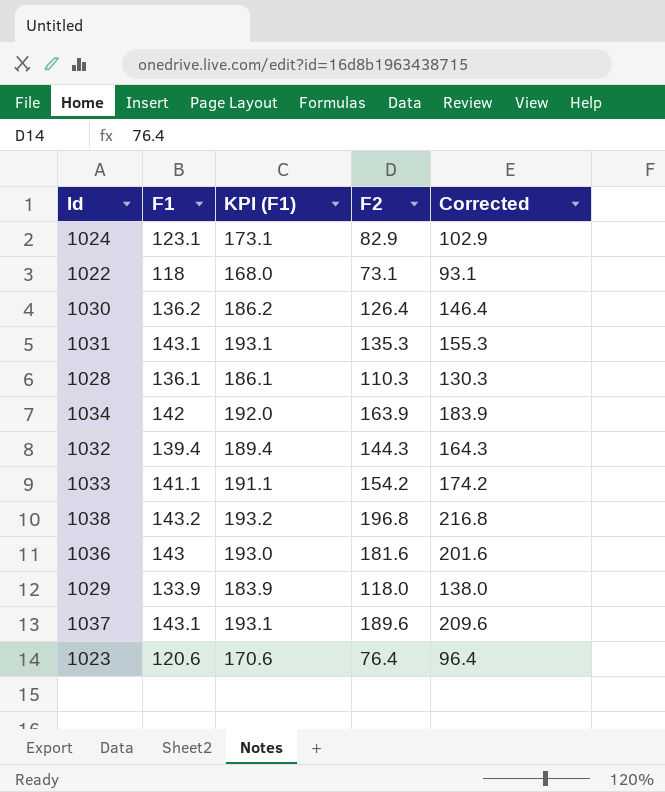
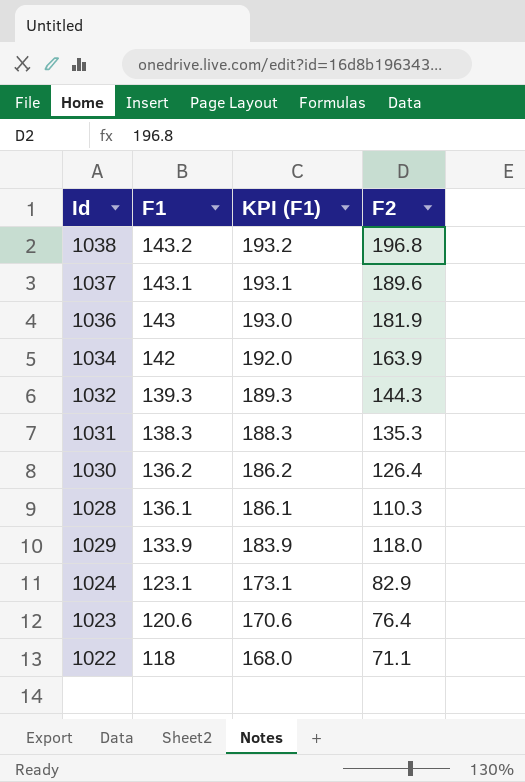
row order: none -> F1 descending
column Corrected | formula: [F2] + 20 -> none
row 1033: 141.1 | 191.1 | 154.2 | 174.2 -> none
1036 | F2: 181.6 -> 181.9
1032 | F1: 139.4 -> 139.3
1032 | KPI (F1): 189.4 -> 189.3
1031 | F1: 143.1 -> 138.3
1031 | KPI (F1): 193.1 -> 188.3
1022 | F2: 73.1 -> 71.1

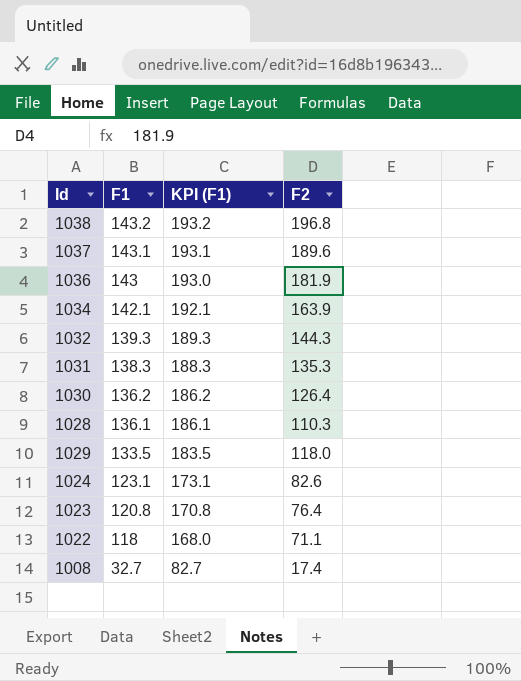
1034 | F1: 142 -> 142.1
1034 | KPI (F1): 192.0 -> 192.1
1029 | F1: 133.9 -> 133.5
1029 | KPI (F1): 183.9 -> 183.5
1024 | F2: 82.9 -> 82.6
1023 | F1: 120.6 -> 120.8
1023 | KPI (F1): 170.6 -> 170.8
row 1008: none -> 32.7 | 82.7 | 17.4

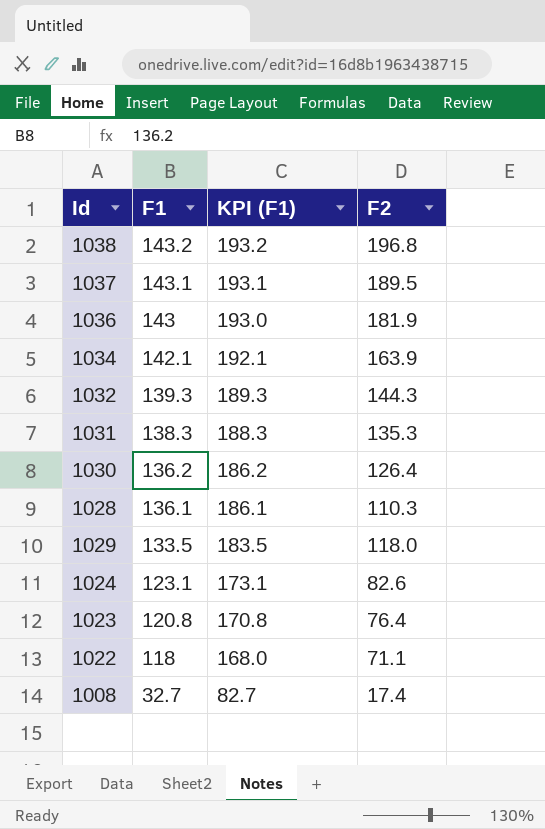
1037 | F2: 189.6 -> 189.5

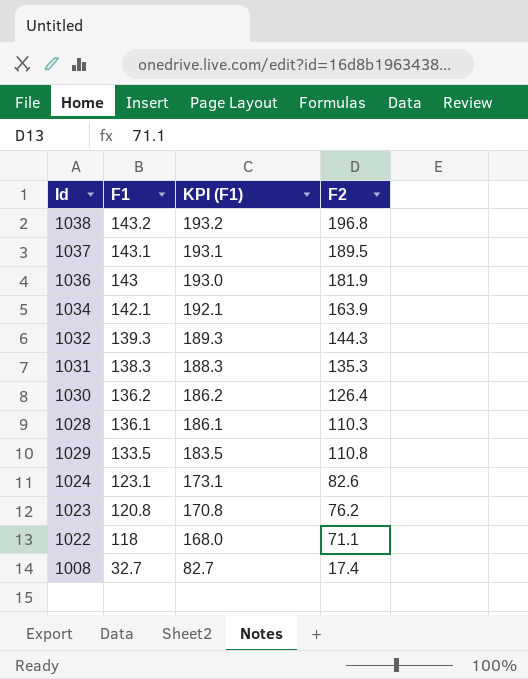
1029 | F2: 118.0 -> 110.8
1023 | F2: 76.4 -> 76.2

